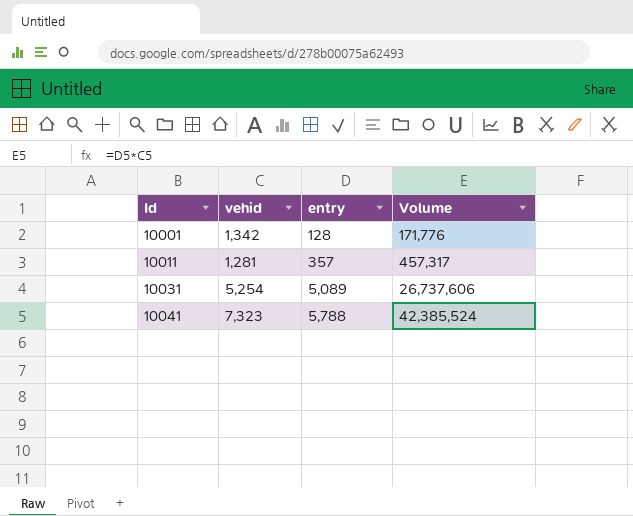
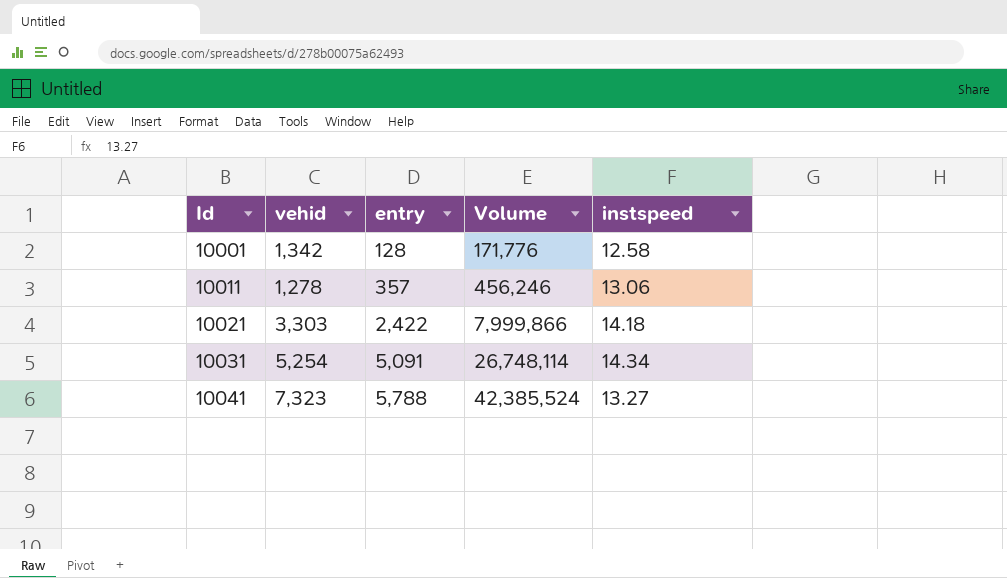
column instspeed | position: none -> 5
10011 | vehid: 1,281 -> 1,278
10011 | Volume: 457,317 -> 456,246
row 10021: none -> 3,303 | 2,422 | 7,999,866 | 14.18
10031 | entry: 5,089 -> 5,091
10031 | Volume: 26,737,606 -> 26,748,114

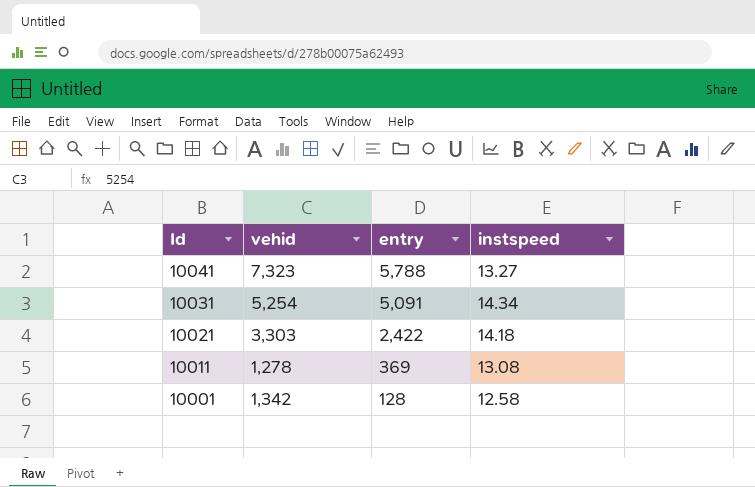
row order: Id ascending -> Id descending
column Volume | formula: [vehid] * [entry] -> none
10011 | entry: 357 -> 369
10011 | instspeed: 13.06 -> 13.08

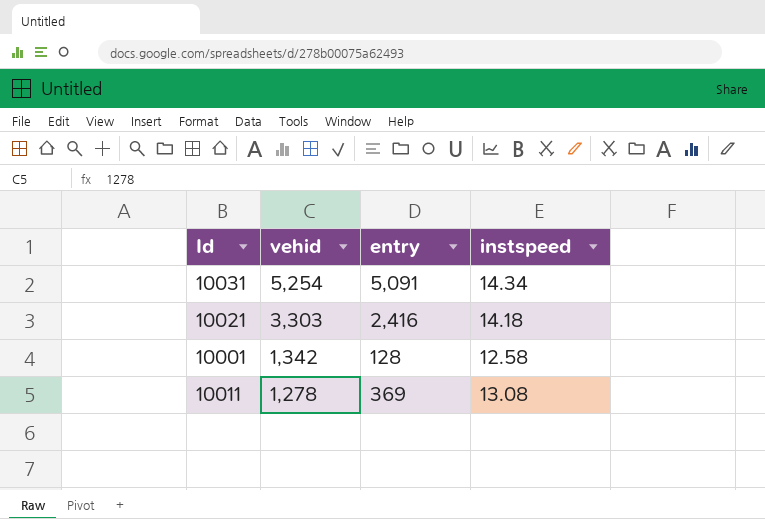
row order: Id descending -> vehid descending
row 10041: 7,323 | 5,788 | 13.27 -> none
10021 | entry: 2,422 -> 2,416

